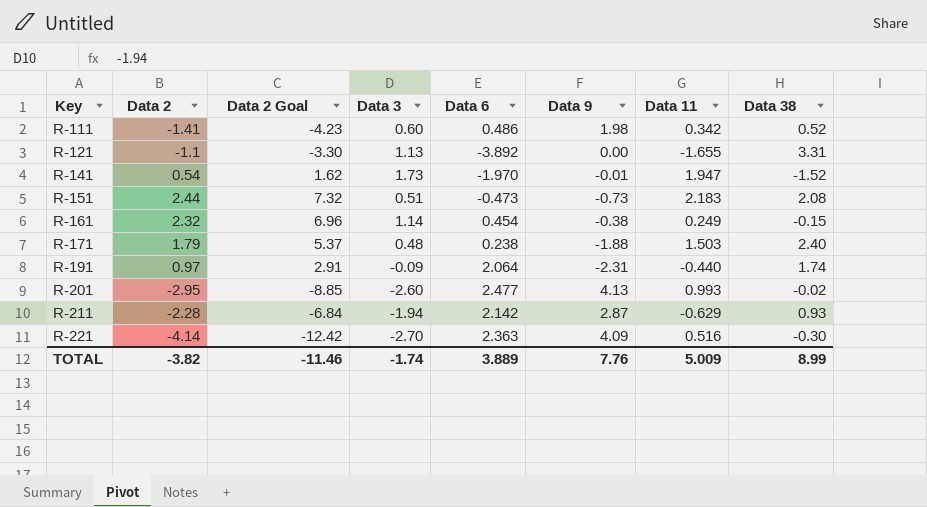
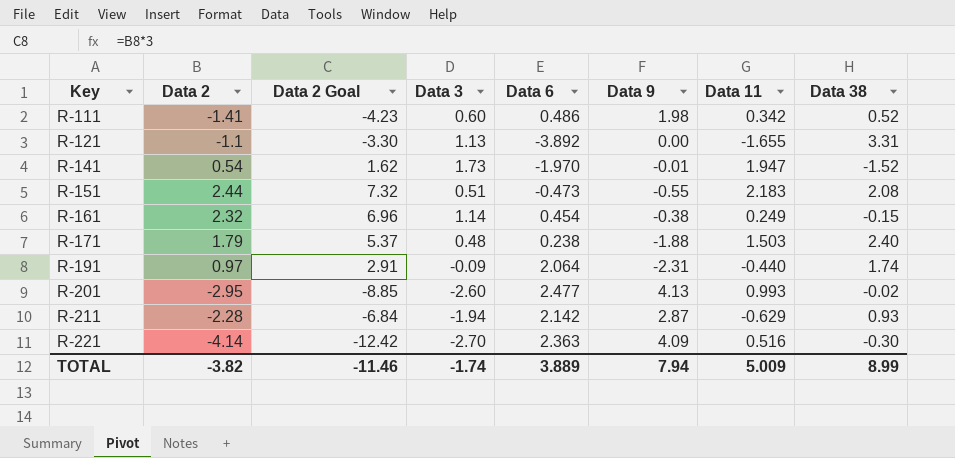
R-151 | Data 9: -0.73 -> -0.55
TOTAL | Data 9: 7.76 -> 7.94

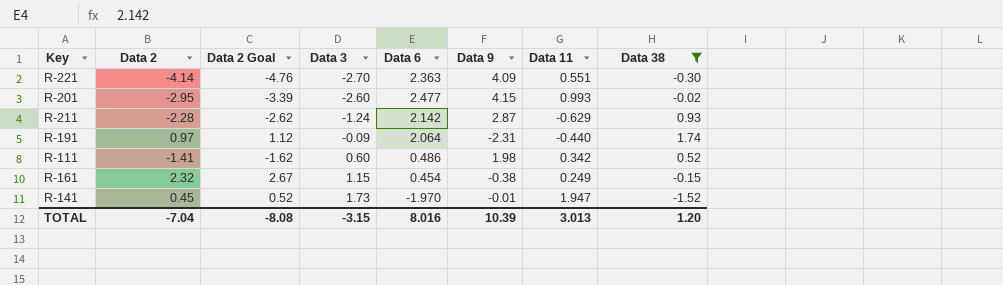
filter: none -> Data 38 <= 1.74
row order: Key ascending -> Data 3 ascending
column Data 2 Goal | formula: [Data 2] * 3 -> [Data 2] * 1.15
R-221 | Data 11: 0.516 -> 0.551
R-201 | Data 9: 4.13 -> 4.15
R-211 | Data 3: -1.94 -> -1.24
R-161 | Data 3: 1.14 -> 1.15
R-141 | Data 2: 0.54 -> 0.45
TOTAL | Data 2: -3.82 -> -7.04
TOTAL | Data 2 Goal: -11.46 -> -8.08
TOTAL | Data 3: -1.74 -> -3.15
TOTAL | Data 6: 3.889 -> 8.016
TOTAL | Data 9: 7.94 -> 10.39
TOTAL | Data 11: 5.009 -> 3.013
TOTAL | Data 38: 8.99 -> 1.20

